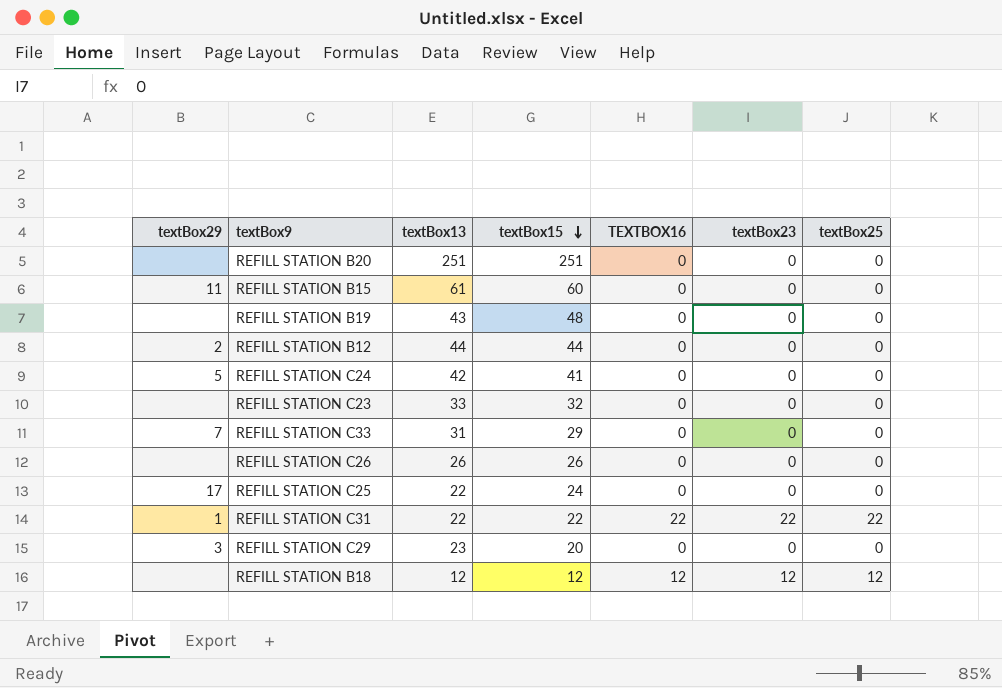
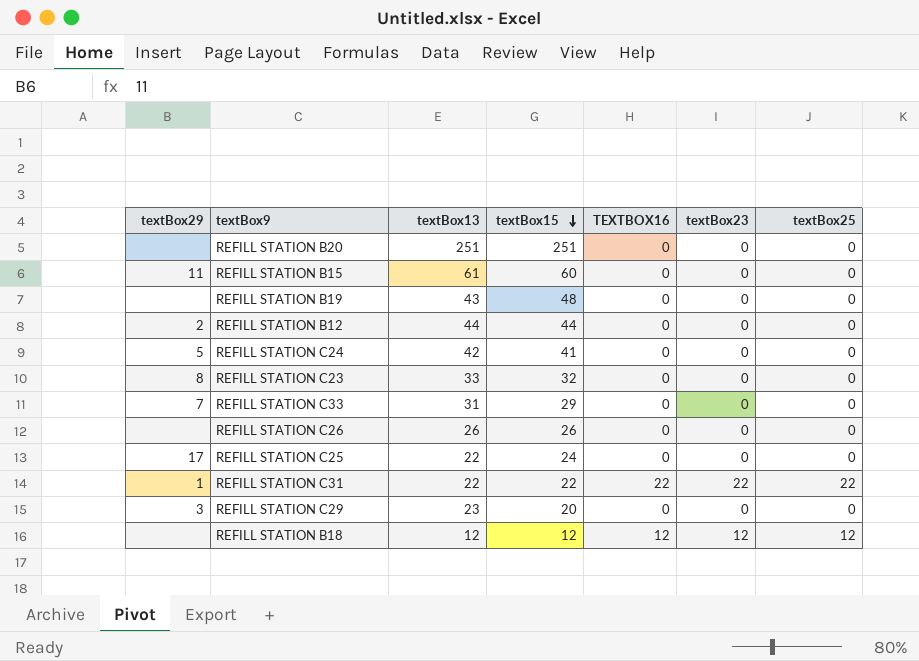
REFILL STATION C23 | textBox29: none -> 8

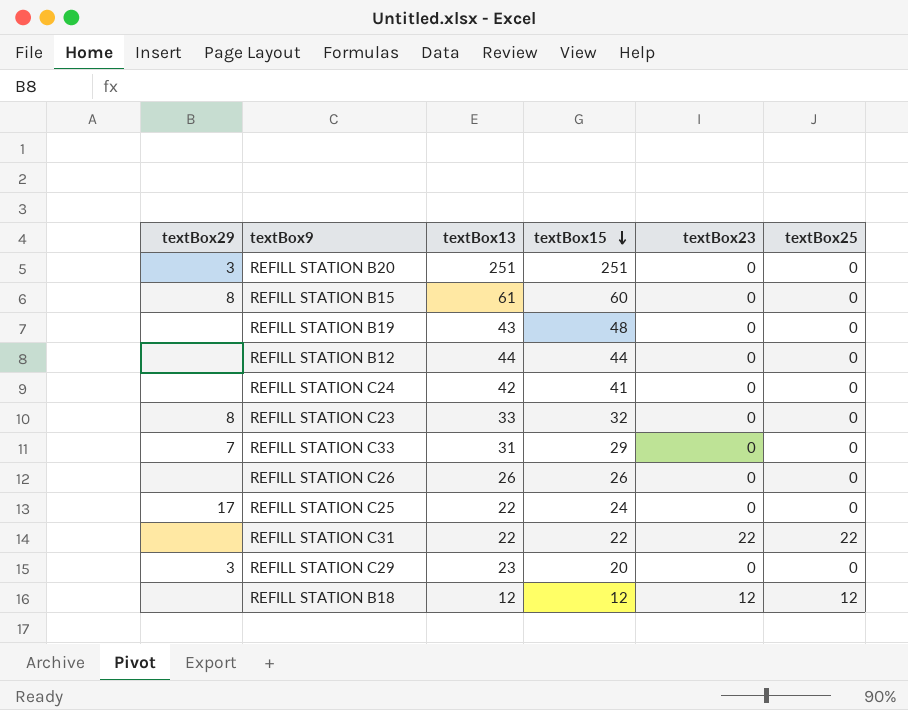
column TEXTBOX16 | position: 5 -> none
REFILL STATION B20 | textBox29: none -> 3
REFILL STATION B15 | textBox29: 11 -> 8
REFILL STATION B12 | textBox29: 2 -> none
REFILL STATION C24 | textBox29: 5 -> none
REFILL STATION C31 | textBox29: 1 -> none

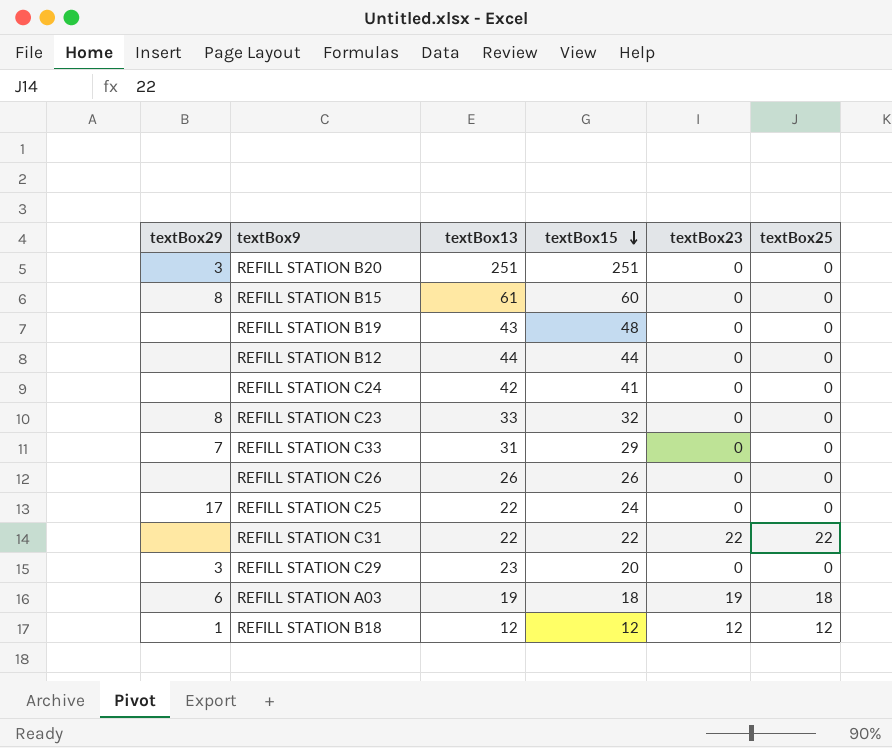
row REFILL STATION A03: none -> 6 | 19 | 18 | 19 | 18
REFILL STATION B18 | textBox29: none -> 1

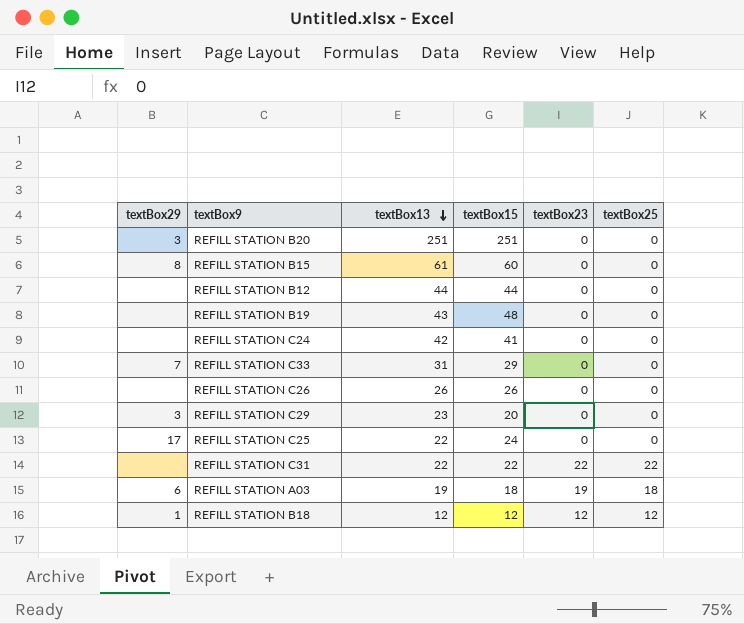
row order: textBox15 descending -> textBox13 descending
row REFILL STATION C23: 8 | 33 | 32 | 0 | 0 -> none

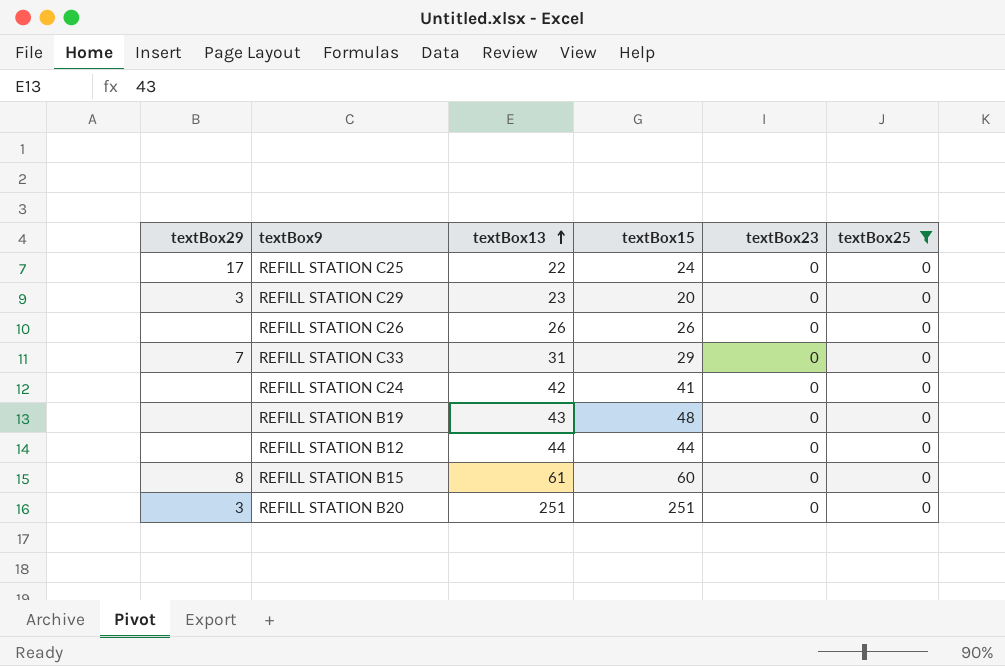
filter: none -> textBox25 = 0
row order: textBox13 descending -> textBox13 ascending

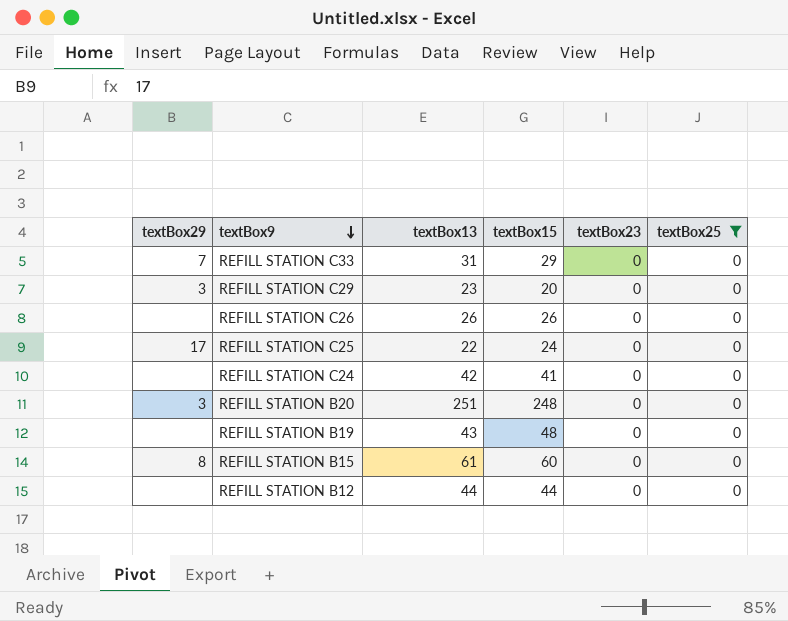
row order: textBox13 ascending -> textBox9 descending
REFILL STATION B20 | textBox15: 251 -> 248

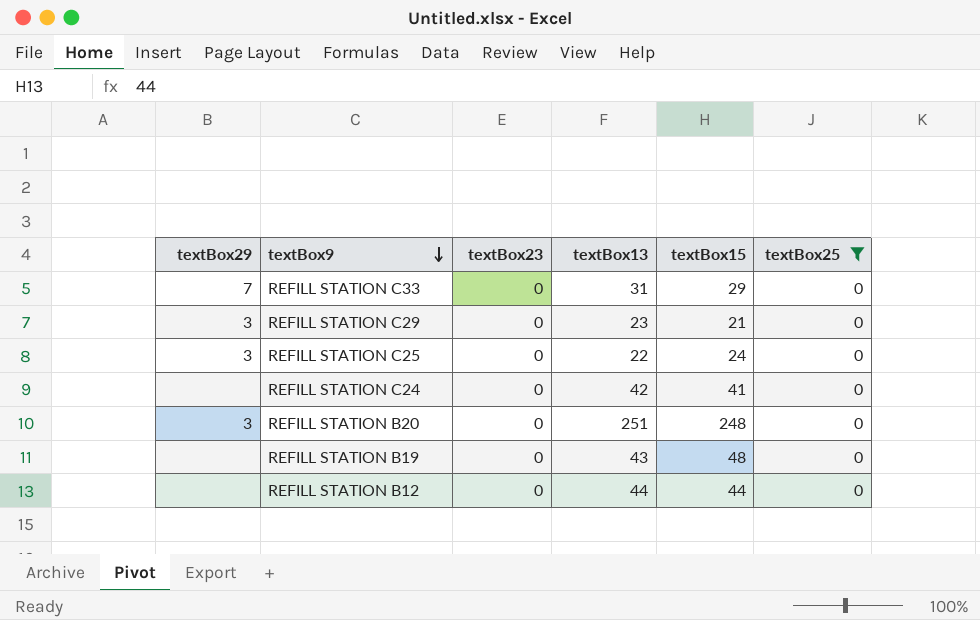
column textBox23 | position: 5 -> 3
row REFILL STATION C26: none | 26 | 26 | 0 | 0 -> none
row REFILL STATION B15: 8 | 61 | 60 | 0 | 0 -> none
REFILL STATION C29 | textBox15: 20 -> 21
REFILL STATION C25 | textBox29: 17 -> 3

